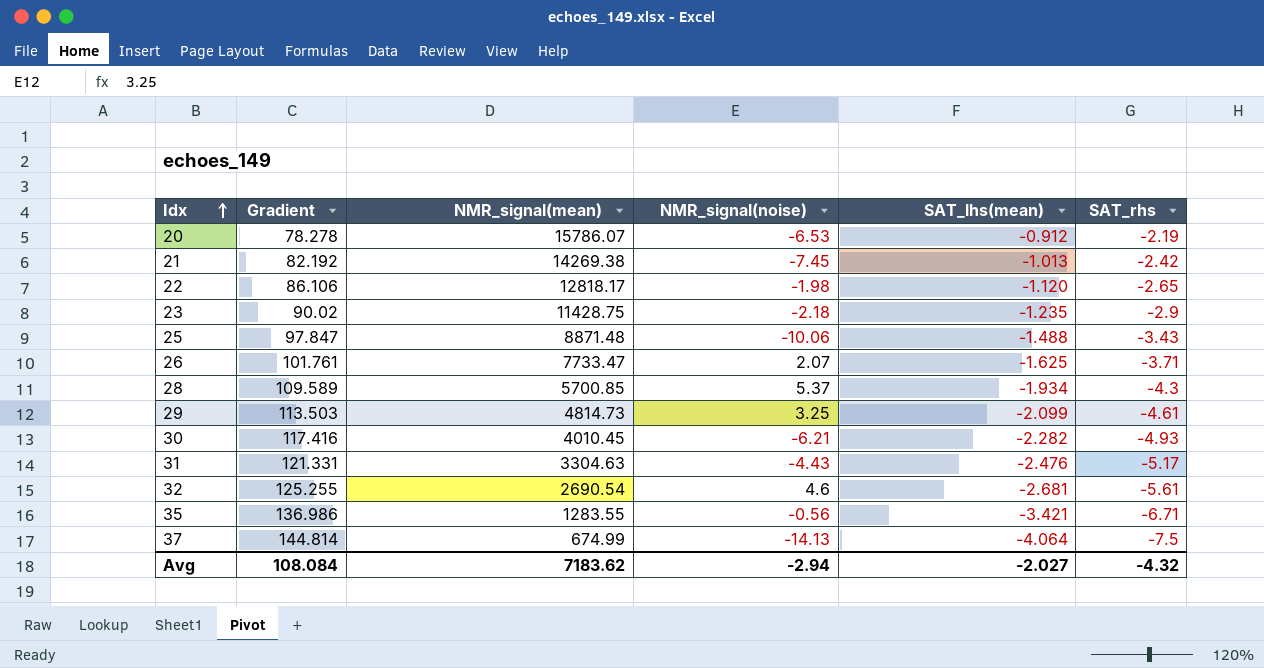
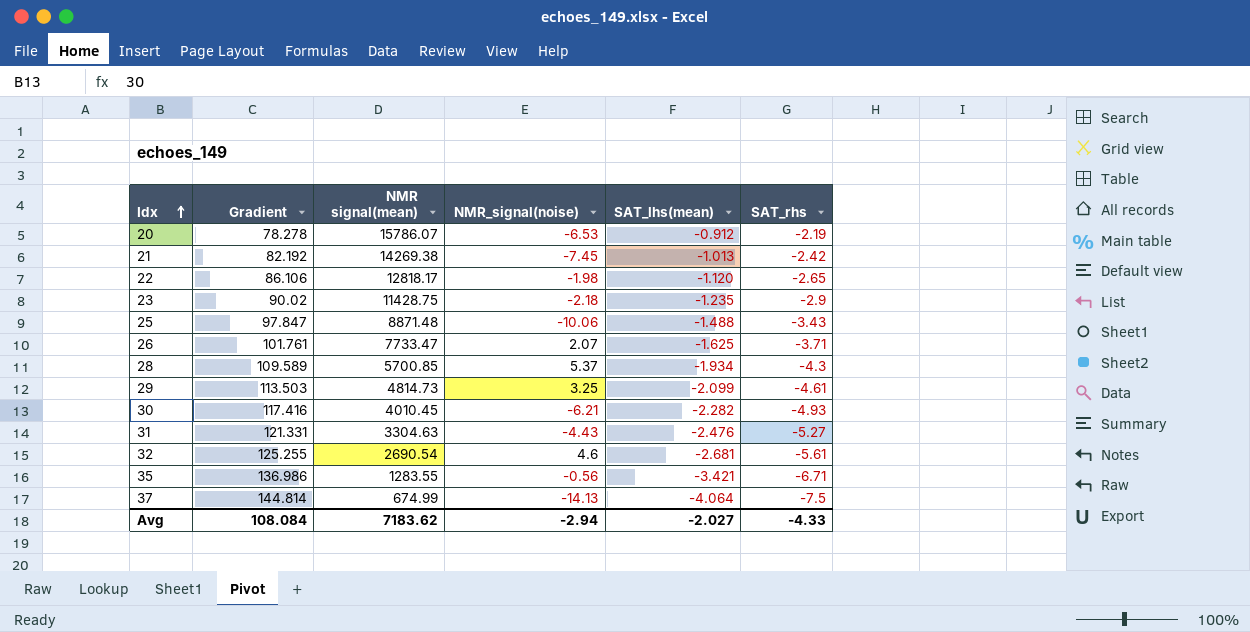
column name: NMR_signal(mean) -> NMR signal(mean)
31 | SAT_rhs: -5.17 -> -5.27
Avg | SAT_rhs: -4.32 -> -4.33

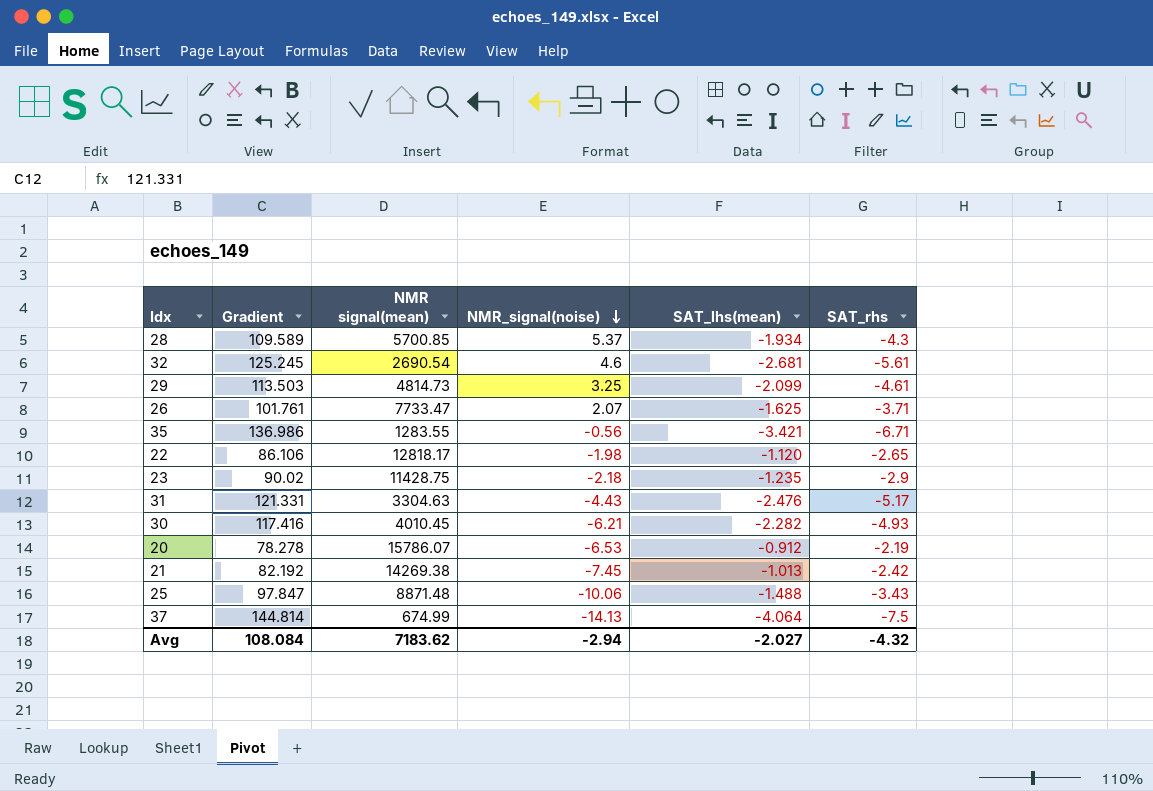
row order: Idx ascending -> NMR_signal(noise) descending
32 | Gradient: 125.255 -> 125.245
31 | SAT_rhs: -5.27 -> -5.17
Avg | SAT_rhs: -4.33 -> -4.32

